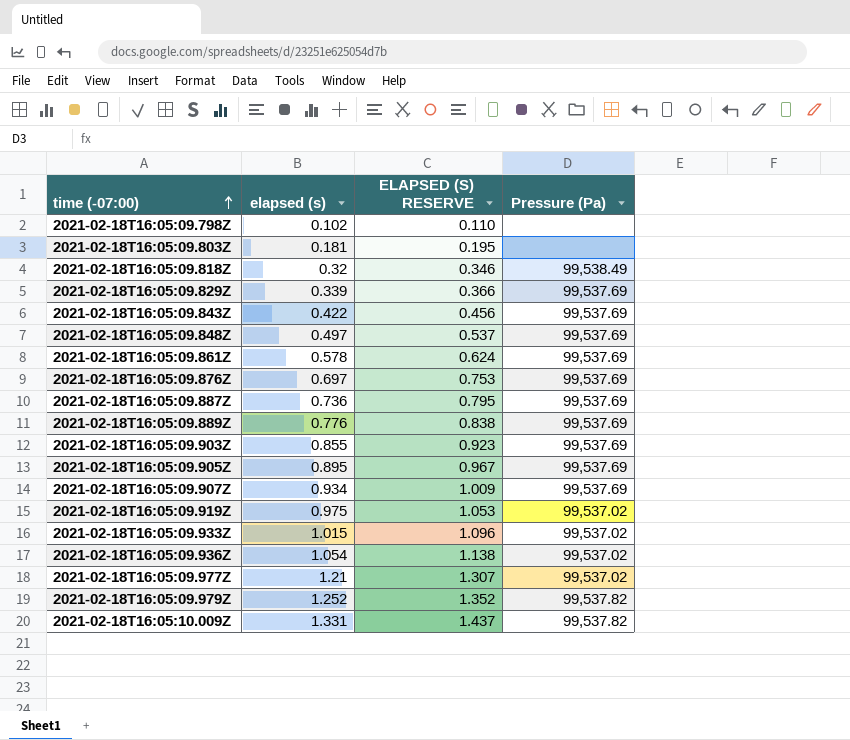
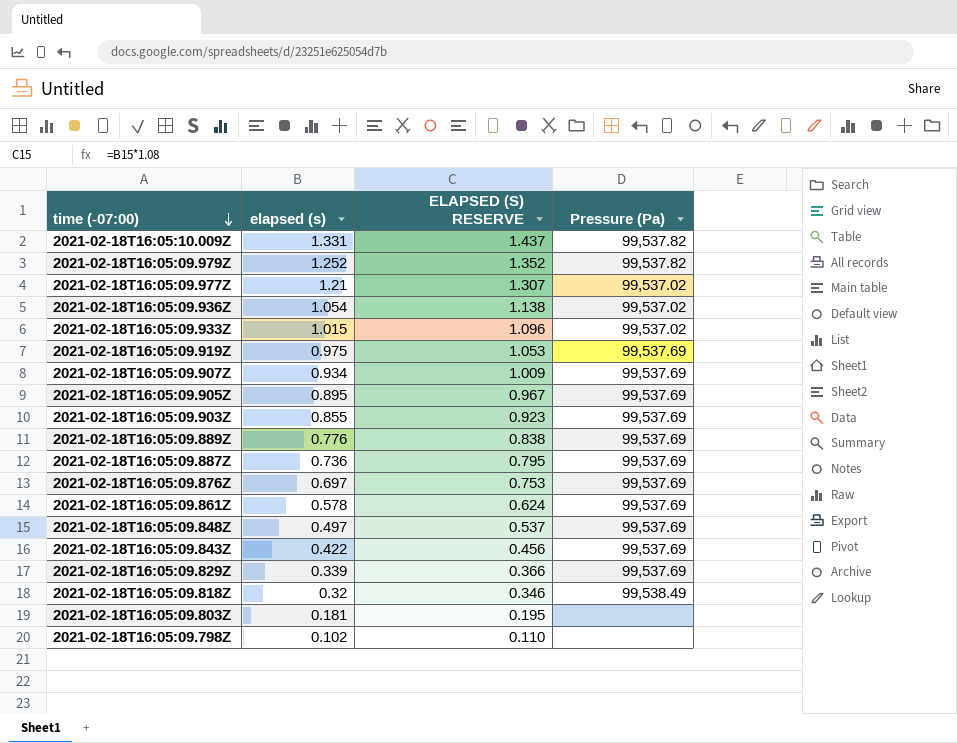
row order: time (-07:00) ascending -> time (-07:00) descending
2021-02-18T16:05:09.919Z | Pressure (Pa): 99,537.02 -> 99,537.69

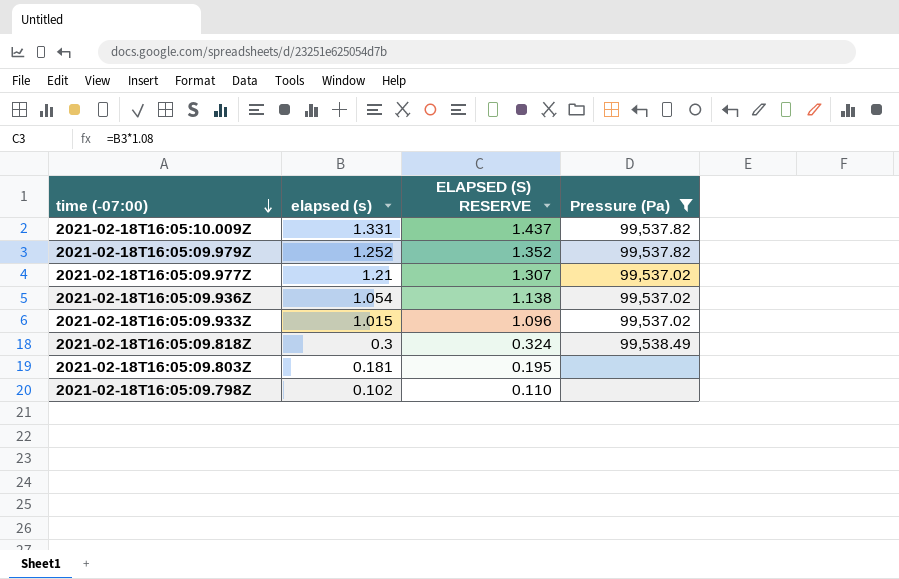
filter: none -> Pressure (Pa) != 99,537.69
2021-02-18T16:05:09.818Z | elapsed (s): 0.32 -> 0.3
2021-02-18T16:05:09.818Z | ELAPSED (S) RESERVE: 0.346 -> 0.324

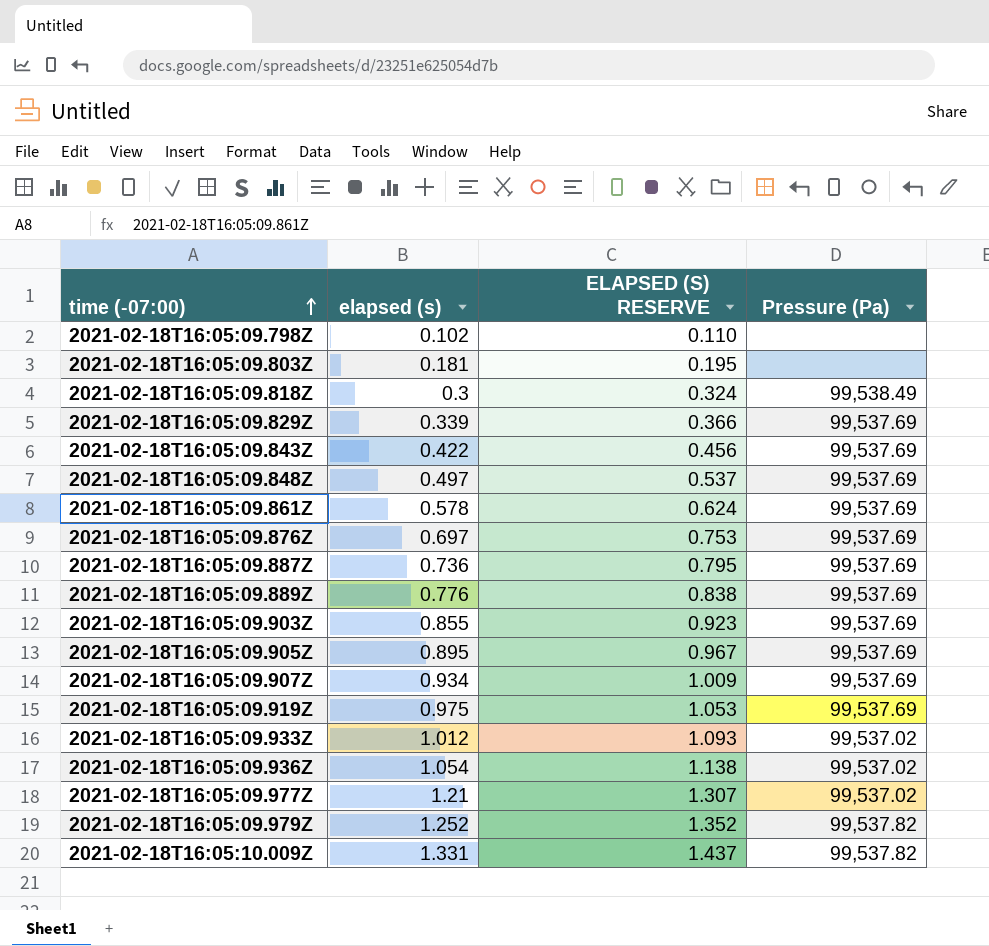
filter: Pressure (Pa) != 99,537.69 -> none
row order: time (-07:00) descending -> time (-07:00) ascending
2021-02-18T16:05:09.933Z | elapsed (s): 1.015 -> 1.012
2021-02-18T16:05:09.933Z | ELAPSED (S) RESERVE: 1.096 -> 1.093

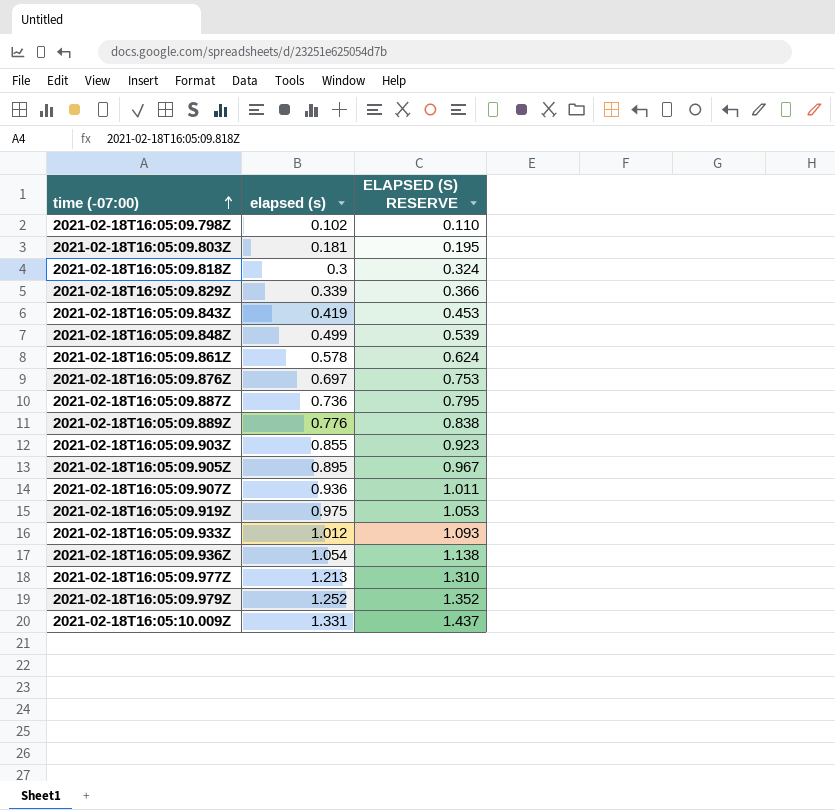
column Pressure (Pa) | position: 4 -> none
2021-02-18T16:05:09.843Z | elapsed (s): 0.422 -> 0.419
2021-02-18T16:05:09.843Z | ELAPSED (S) RESERVE: 0.456 -> 0.453
2021-02-18T16:05:09.848Z | elapsed (s): 0.497 -> 0.499
2021-02-18T16:05:09.848Z | ELAPSED (S) RESERVE: 0.537 -> 0.539
2021-02-18T16:05:09.907Z | elapsed (s): 0.934 -> 0.936
2021-02-18T16:05:09.907Z | ELAPSED (S) RESERVE: 1.009 -> 1.011
2021-02-18T16:05:09.977Z | elapsed (s): 1.21 -> 1.213
2021-02-18T16:05:09.977Z | ELAPSED (S) RESERVE: 1.307 -> 1.310

